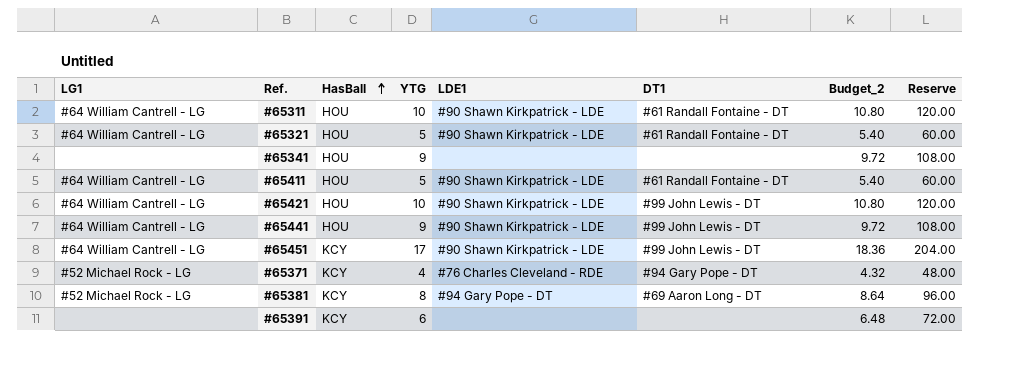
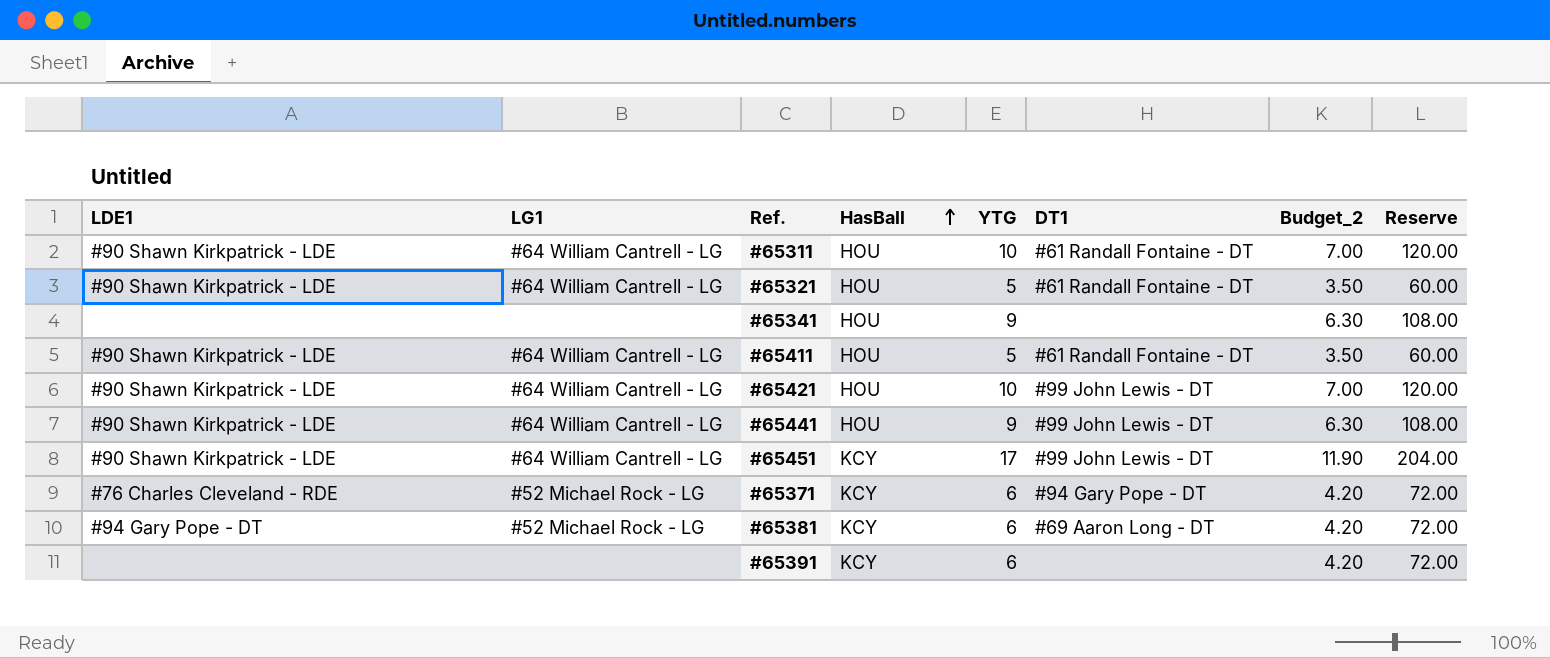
column LDE1 | position: 5 -> 1
column Budget_2 | formula: [YTG] * 1.08 -> [YTG] * 0.7
#65371 | YTG: 4 -> 6
#65371 | Reserve: 48.00 -> 72.00
#65381 | YTG: 8 -> 6
#65381 | Reserve: 96.00 -> 72.00

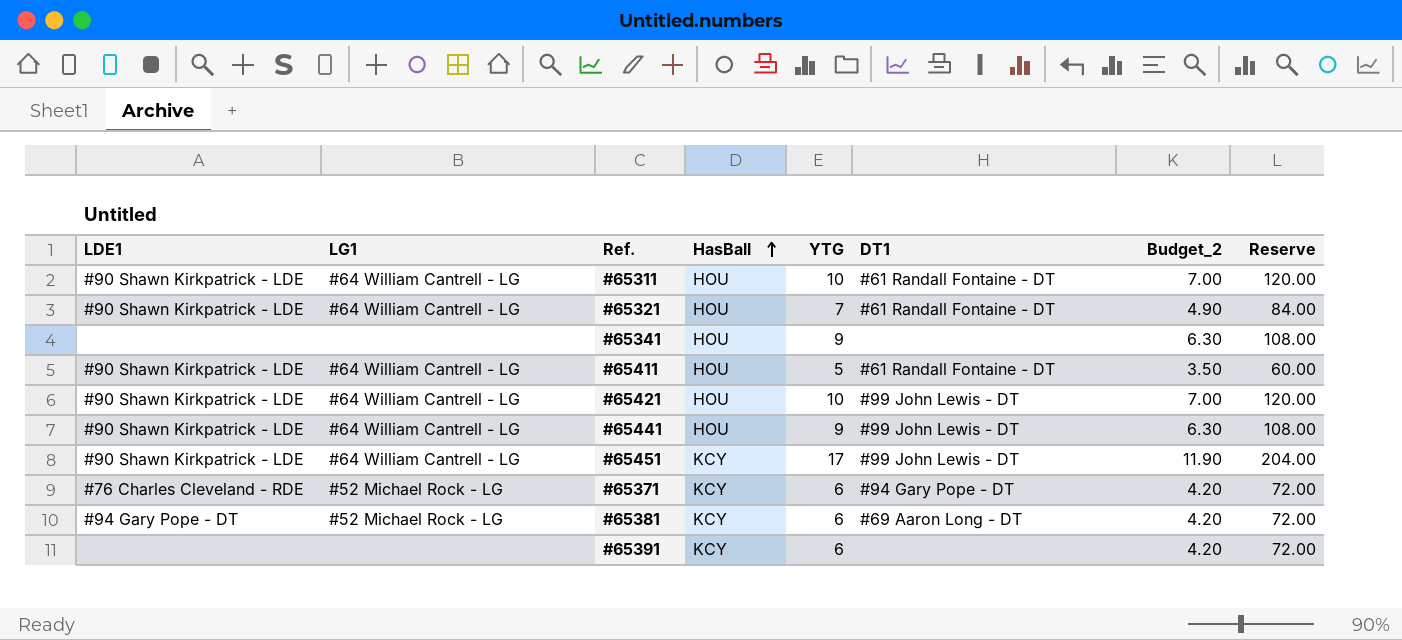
#65321 | YTG: 5 -> 7
#65321 | Budget_2: 3.50 -> 4.90
#65321 | Reserve: 60.00 -> 84.00

